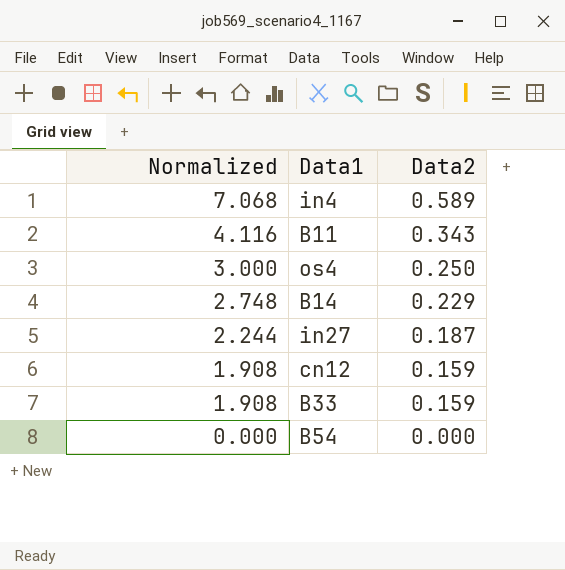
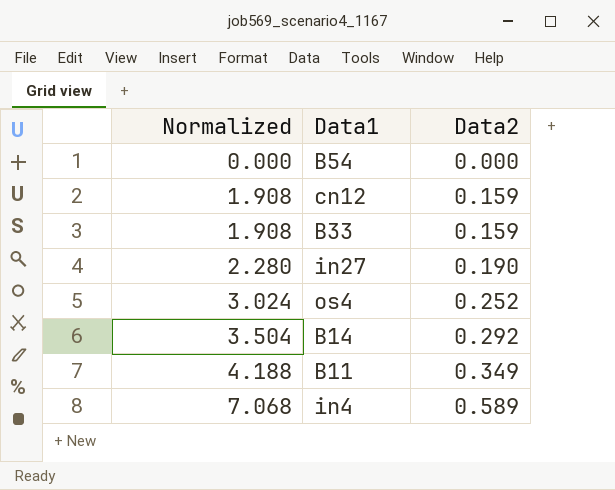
row order: Normalized descending -> Normalized ascending
in27 | Normalized: 2.244 -> 2.280
in27 | Data2: 0.187 -> 0.190
os4 | Normalized: 3.000 -> 3.024
os4 | Data2: 0.250 -> 0.252
B14 | Normalized: 2.748 -> 3.504
B14 | Data2: 0.229 -> 0.292
B11 | Normalized: 4.116 -> 4.188
B11 | Data2: 0.343 -> 0.349

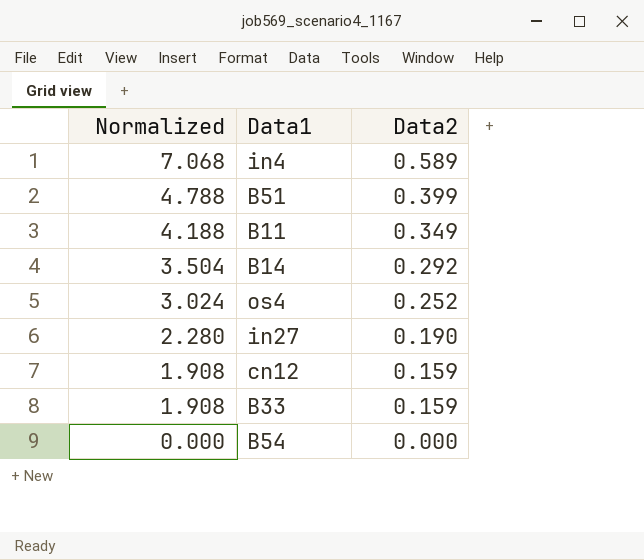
row order: Normalized ascending -> Normalized descending
row B51: none -> 4.788 | 0.399

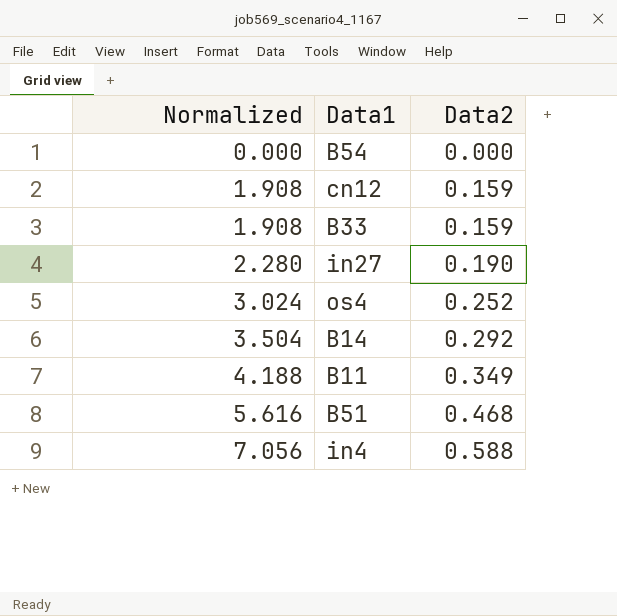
row order: Normalized descending -> Normalized ascending
B51 | Normalized: 4.788 -> 5.616
B51 | Data2: 0.399 -> 0.468
in4 | Normalized: 7.068 -> 7.056
in4 | Data2: 0.589 -> 0.588

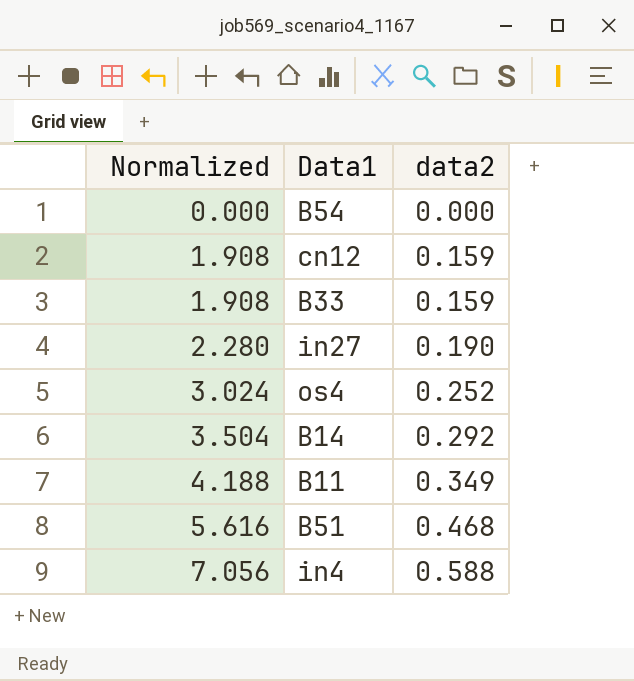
column name: Data2 -> data2

